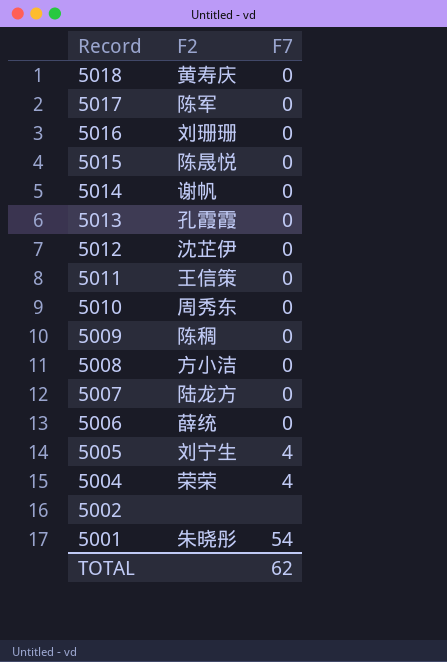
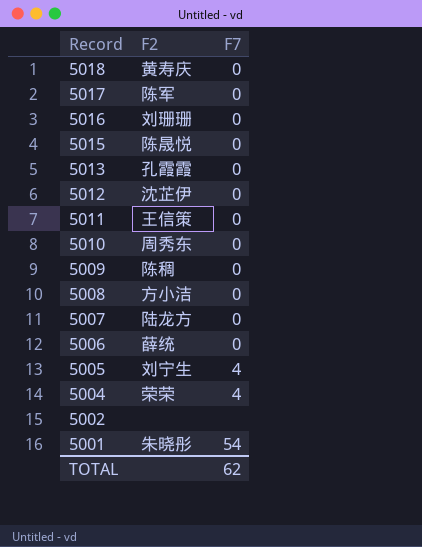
row 5014: 谢帆 | 0 -> none

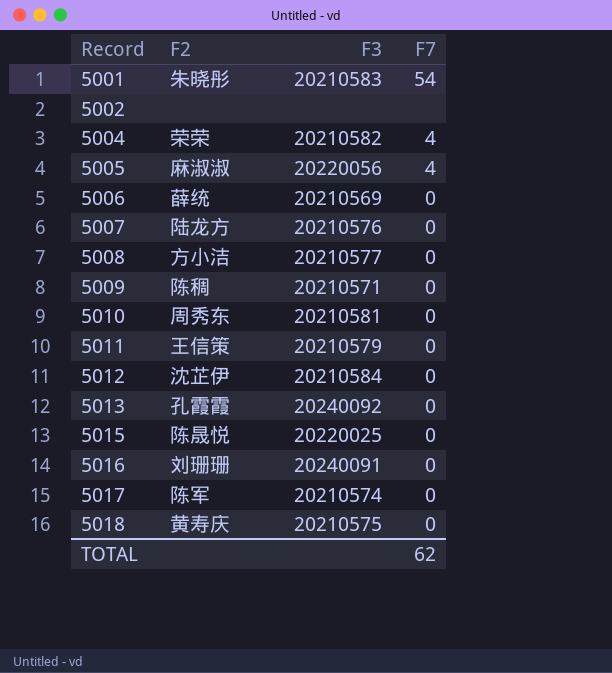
row order: Record descending -> Record ascending
column F3 | position: none -> 3
5005 | F2: 刘宁生 -> 麻淑淑

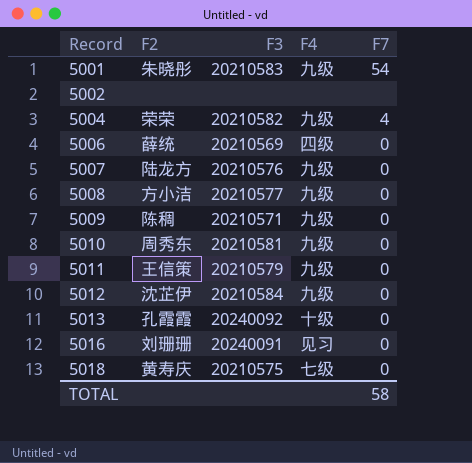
column F4 | position: none -> 4
row 5005: 麻淑淑 | 20220056 | 4 -> none
row 5015: 陈晟悦 | 20220025 | 0 -> none
row 5017: 陈军 | 20210574 | 0 -> none
TOTAL | F7: 62 -> 58

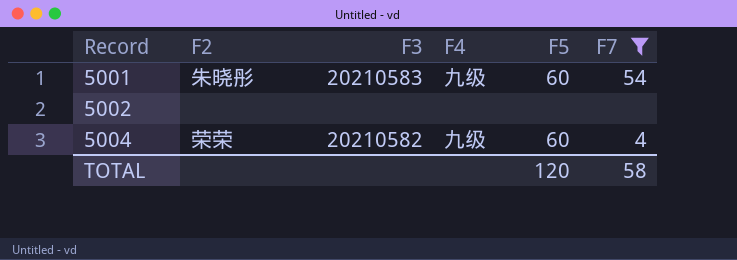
filter: none -> F7 != 0
column F5 | position: none -> 5

